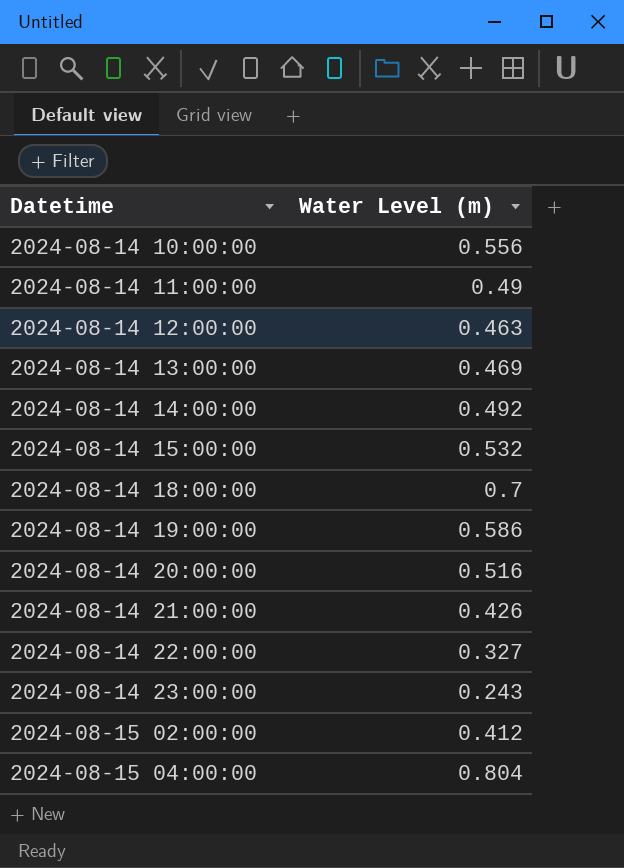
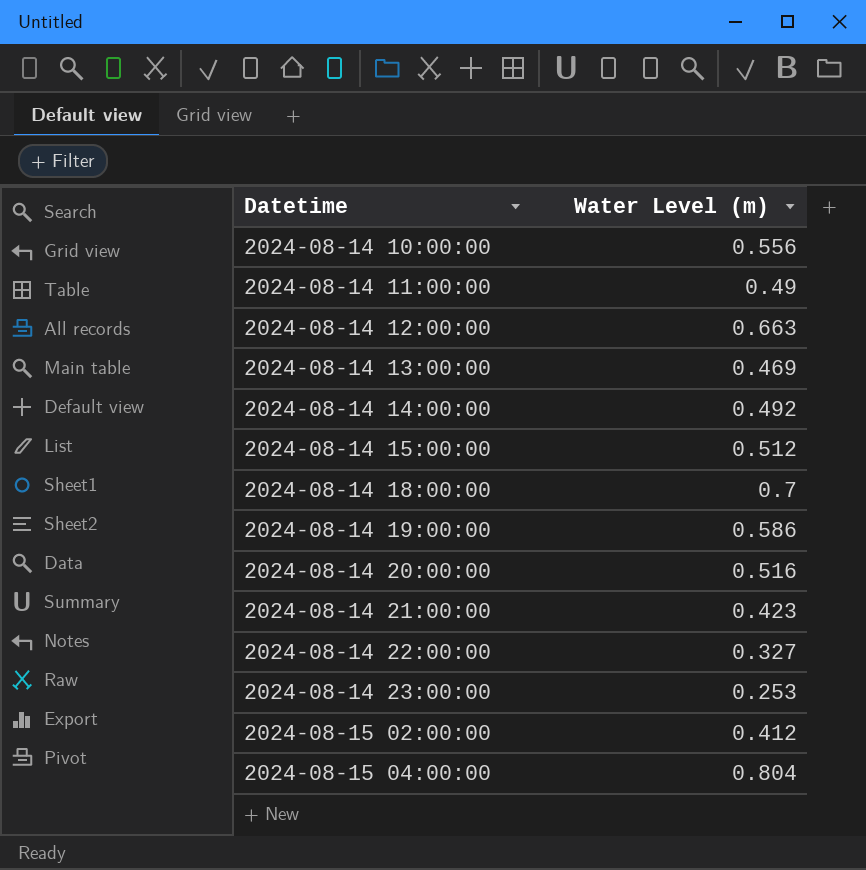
2024-08-14 12:00:00 | Water Level (m): 0.463 -> 0.663
2024-08-14 15:00:00 | Water Level (m): 0.532 -> 0.512
2024-08-14 21:00:00 | Water Level (m): 0.426 -> 0.423
2024-08-14 23:00:00 | Water Level (m): 0.243 -> 0.253

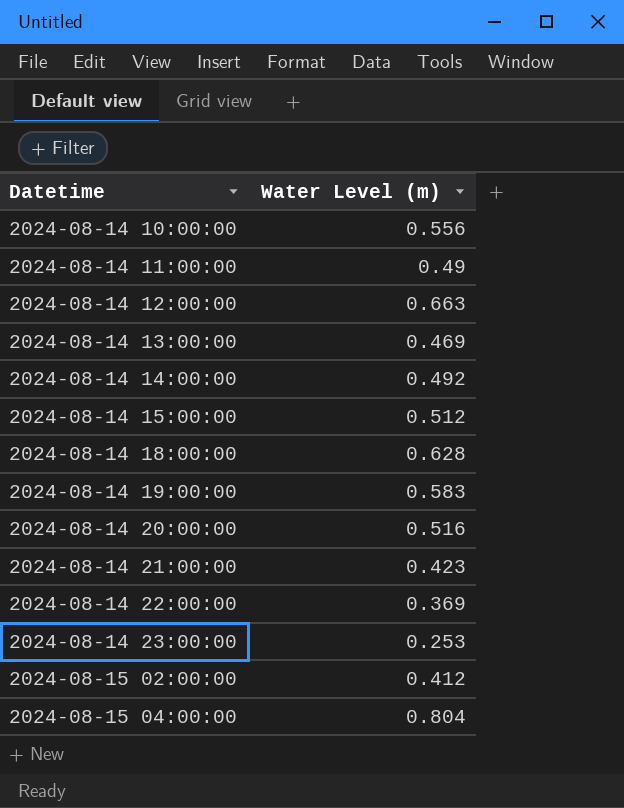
2024-08-14 18:00:00 | Water Level (m): 0.7 -> 0.628
2024-08-14 19:00:00 | Water Level (m): 0.586 -> 0.583
2024-08-14 22:00:00 | Water Level (m): 0.327 -> 0.369

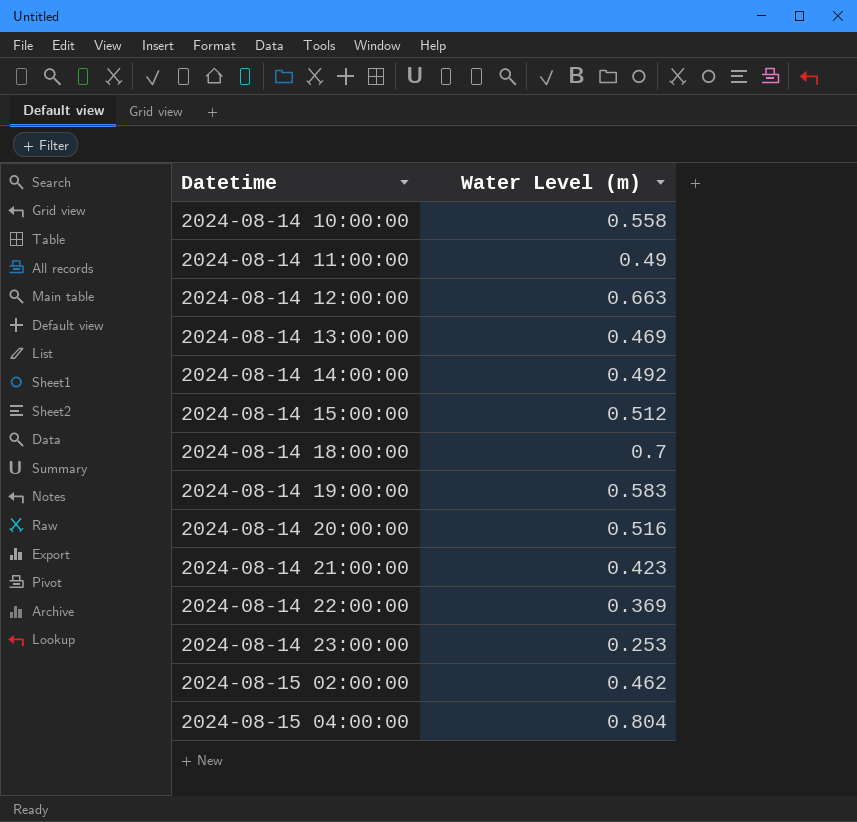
2024-08-14 10:00:00 | Water Level (m): 0.556 -> 0.558
2024-08-14 18:00:00 | Water Level (m): 0.628 -> 0.7
2024-08-15 02:00:00 | Water Level (m): 0.412 -> 0.462

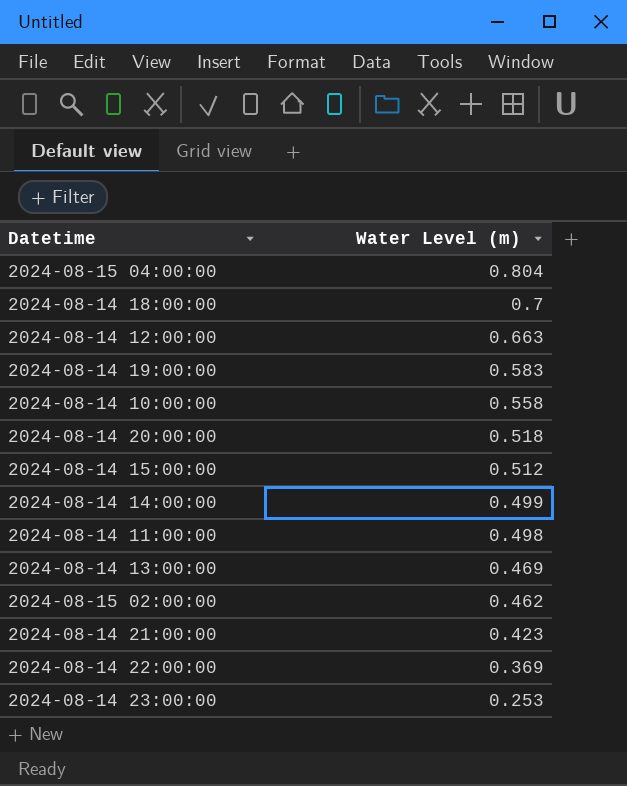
row order: Datetime ascending -> Water Level (m) descending
2024-08-14 20:00:00 | Water Level (m): 0.516 -> 0.518
2024-08-14 14:00:00 | Water Level (m): 0.492 -> 0.499
2024-08-14 11:00:00 | Water Level (m): 0.49 -> 0.498

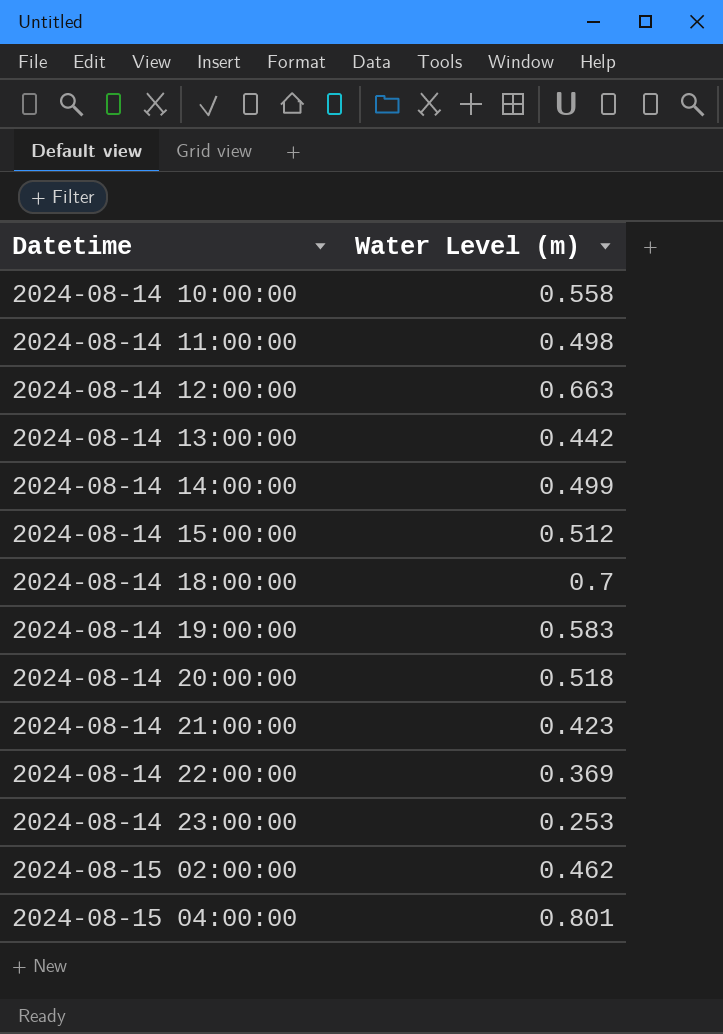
row order: Water Level (m) descending -> Datetime ascending
2024-08-14 13:00:00 | Water Level (m): 0.469 -> 0.442
2024-08-15 04:00:00 | Water Level (m): 0.804 -> 0.801

